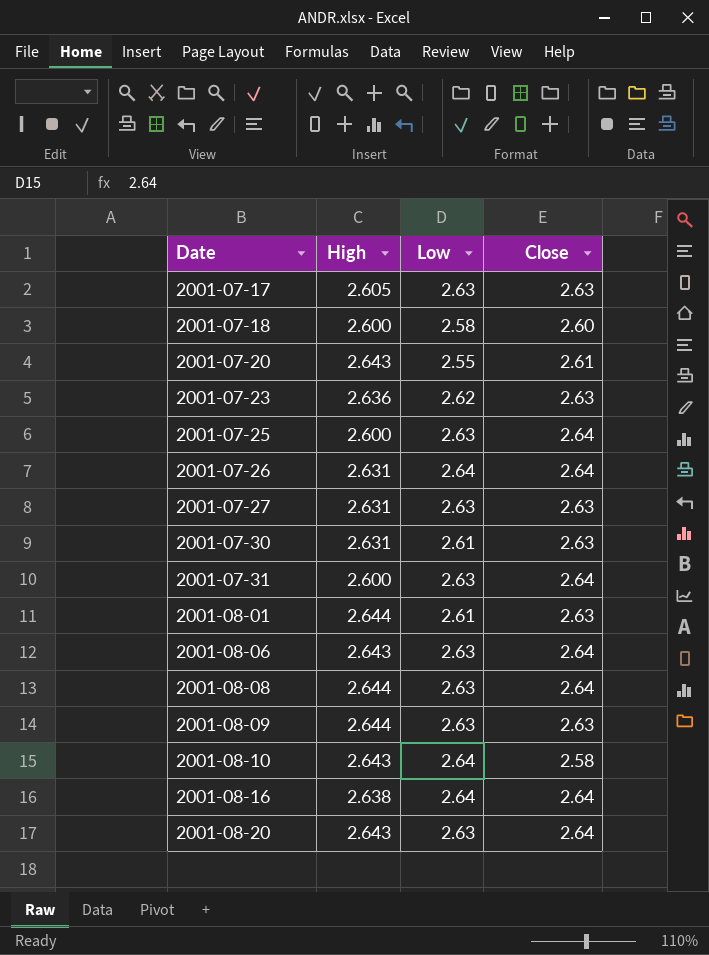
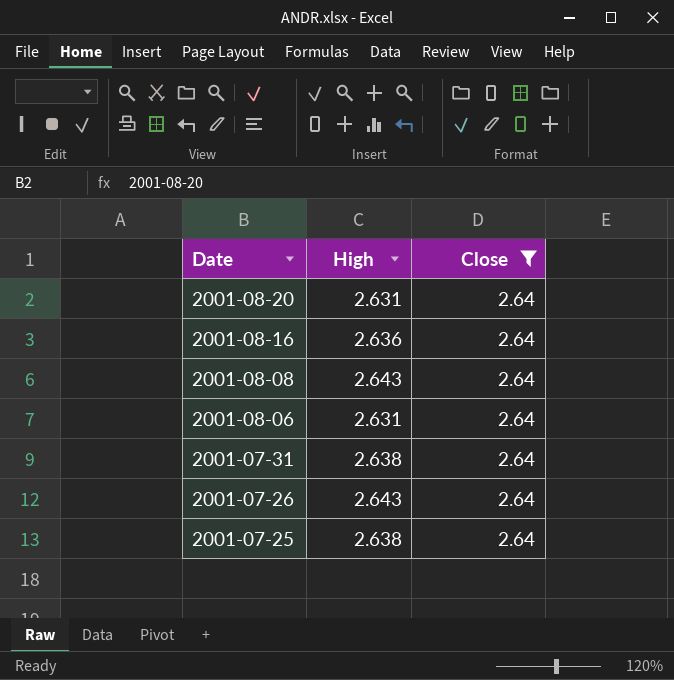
filter: none -> Close = 2.64
row order: Date ascending -> Date descending
column Low | position: 3 -> none
2001-08-20 | High: 2.643 -> 2.631
2001-08-16 | High: 2.638 -> 2.636
2001-08-08 | High: 2.644 -> 2.643
2001-08-06 | High: 2.643 -> 2.631
2001-07-31 | High: 2.600 -> 2.638
2001-07-26 | High: 2.631 -> 2.643
2001-07-25 | High: 2.600 -> 2.638

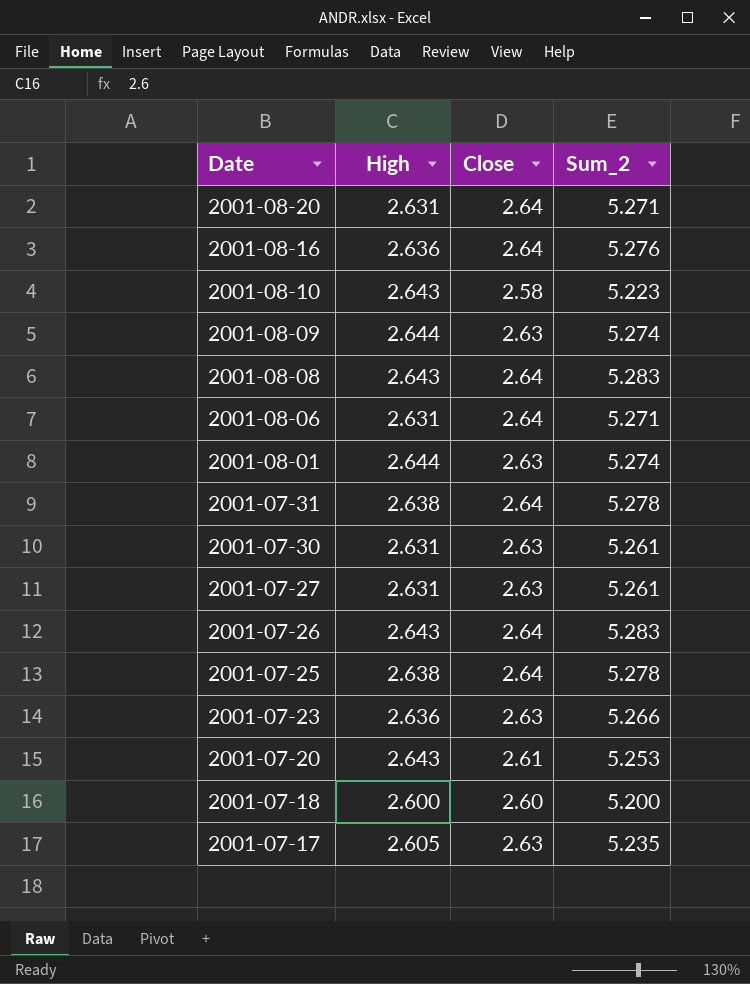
filter: Close = 2.64 -> none
column Sum_2 | formula: none -> [High] + [Close]

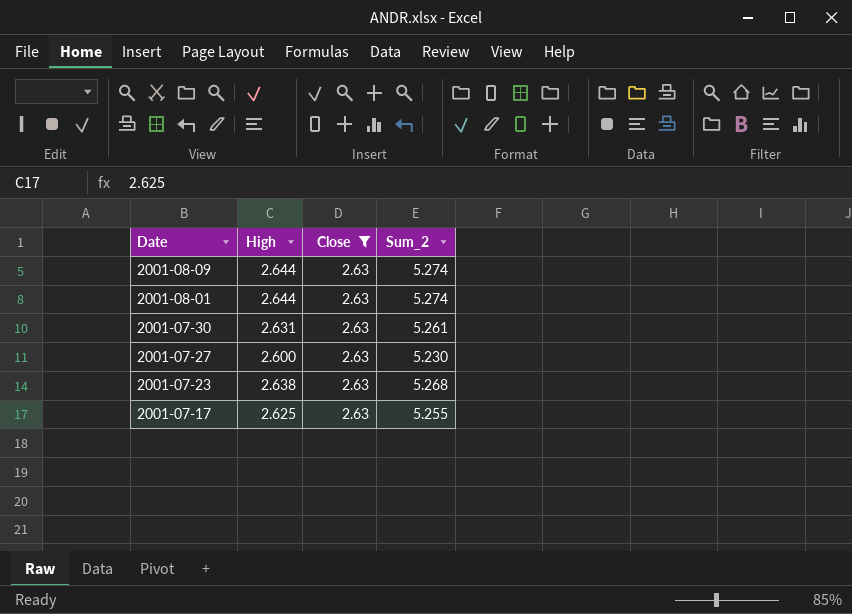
filter: none -> Close = 2.63
2001-07-27 | High: 2.631 -> 2.600
2001-07-27 | Sum_2: 5.261 -> 5.230
2001-07-23 | High: 2.636 -> 2.638
2001-07-23 | Sum_2: 5.266 -> 5.268
2001-07-17 | High: 2.605 -> 2.625
2001-07-17 | Sum_2: 5.235 -> 5.255

